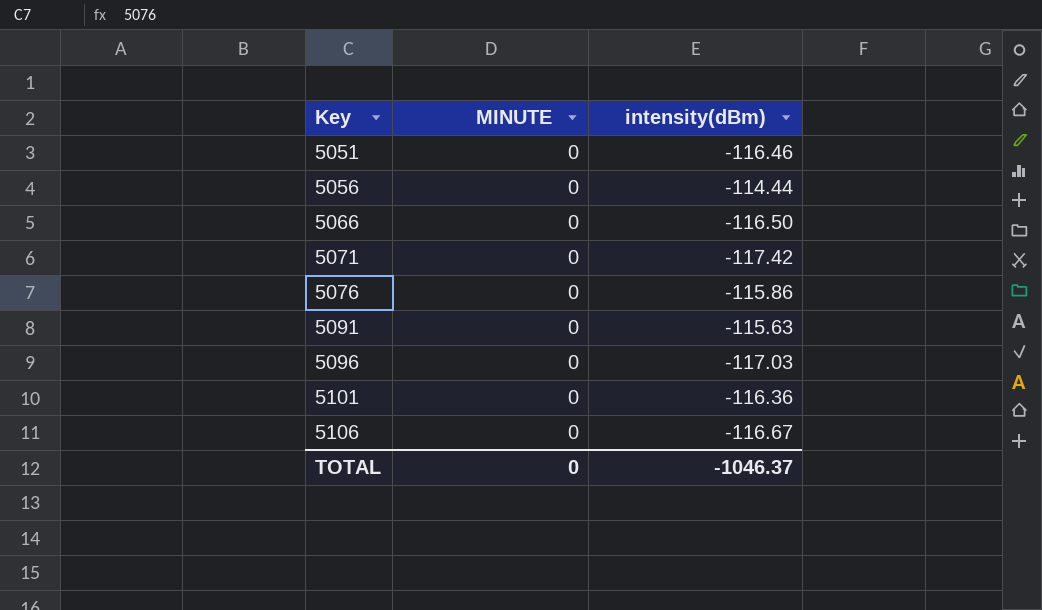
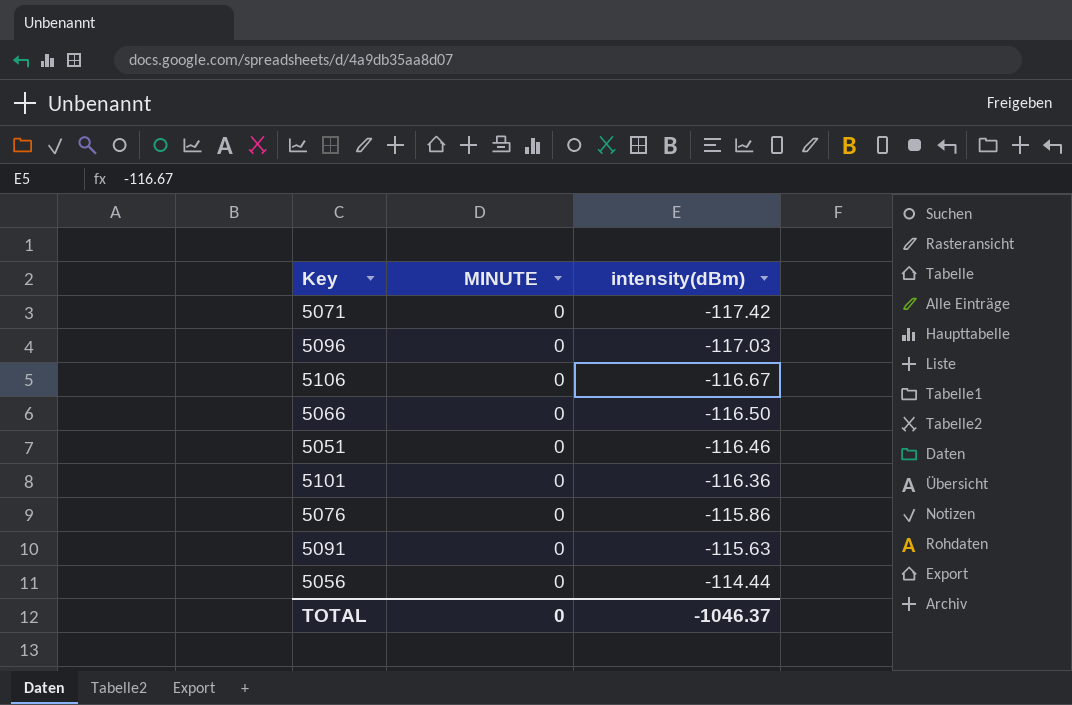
row order: Key ascending -> intensity(dBm) ascending

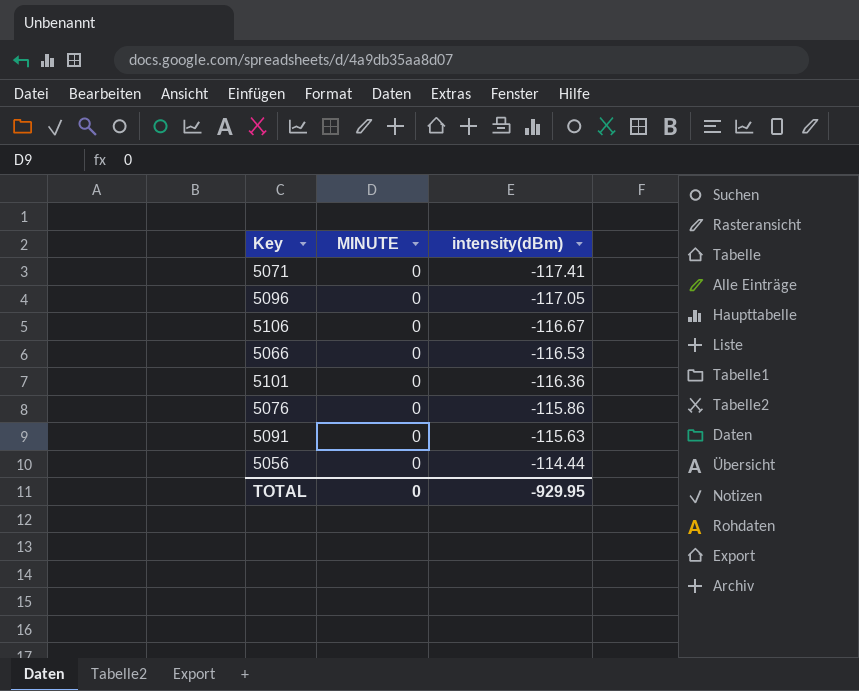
row 5051: 0 | -116.46 -> none
5071 | intensity(dBm): -117.42 -> -117.41
5096 | intensity(dBm): -117.03 -> -117.05
5066 | intensity(dBm): -116.50 -> -116.53
TOTAL | intensity(dBm): -1046.37 -> -929.95

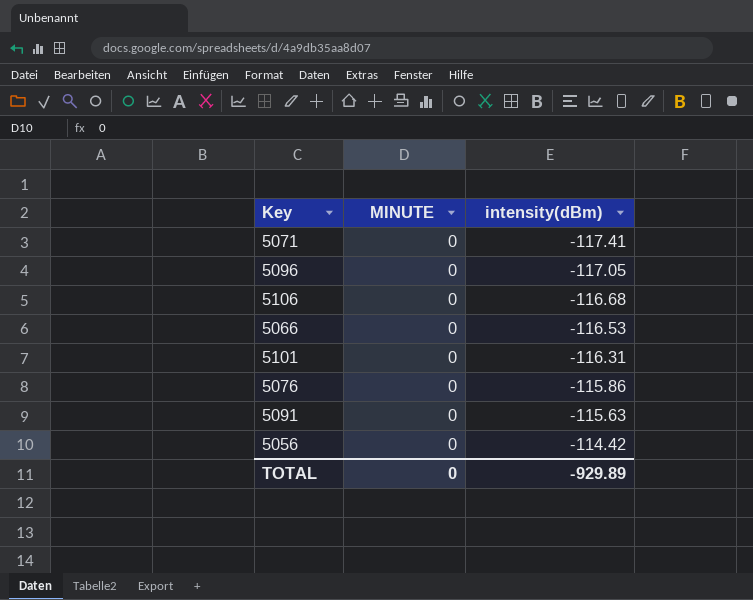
5106 | intensity(dBm): -116.67 -> -116.68
5101 | intensity(dBm): -116.36 -> -116.31
5056 | intensity(dBm): -114.44 -> -114.42
TOTAL | intensity(dBm): -929.95 -> -929.89

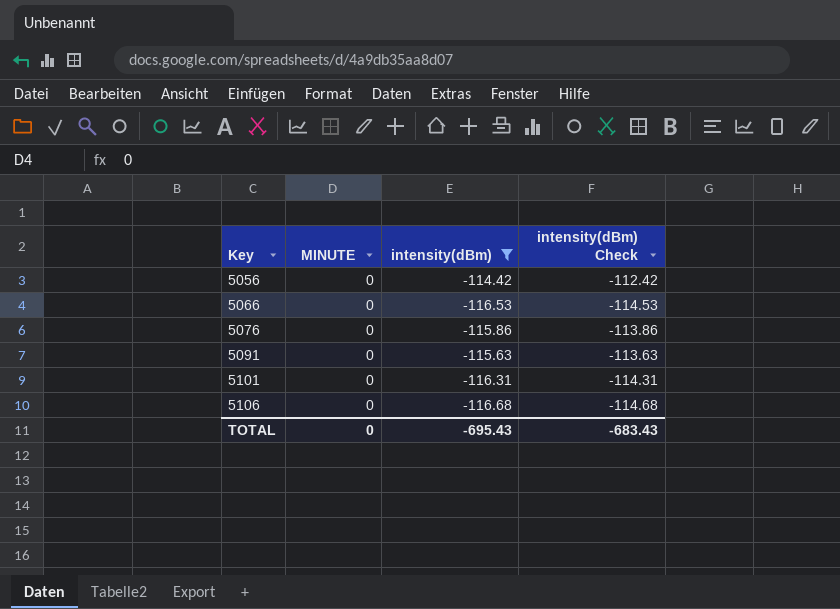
filter: none -> intensity(dBm) >= -116.68
row order: intensity(dBm) ascending -> Key ascending
column intensity(dBm) Check | formula: none -> [intensity(dBm)] + 2
TOTAL | intensity(dBm): -929.89 -> -695.43

